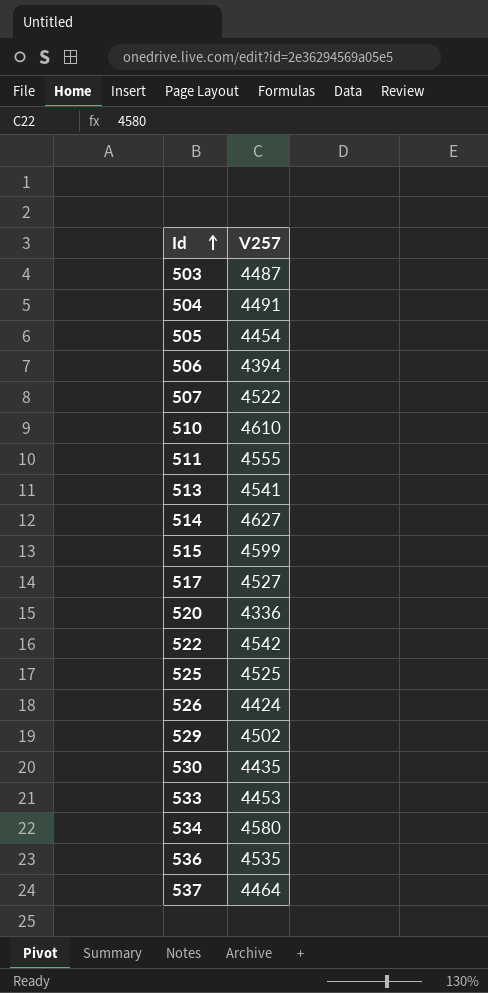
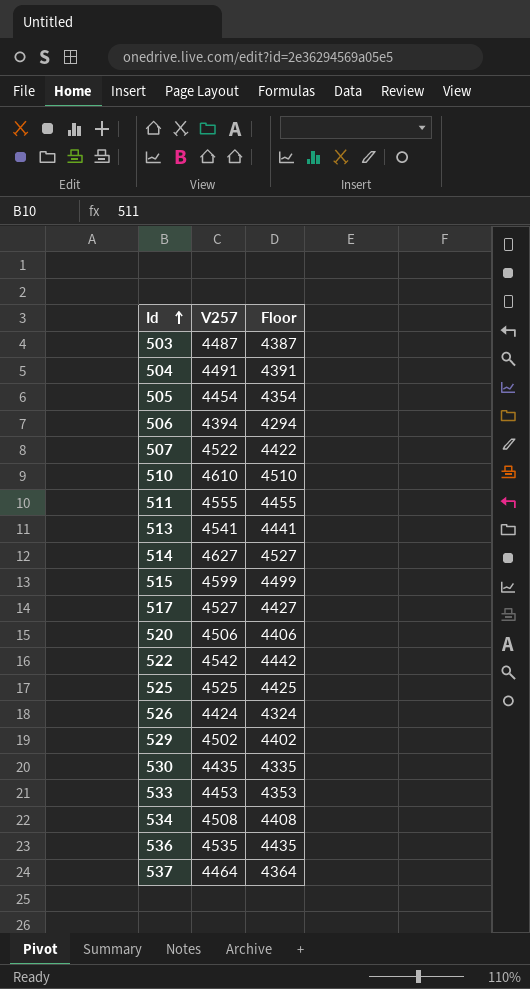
column Floor | formula: none -> [V257] - 100
520 | V257: 4336 -> 4506
534 | V257: 4580 -> 4508

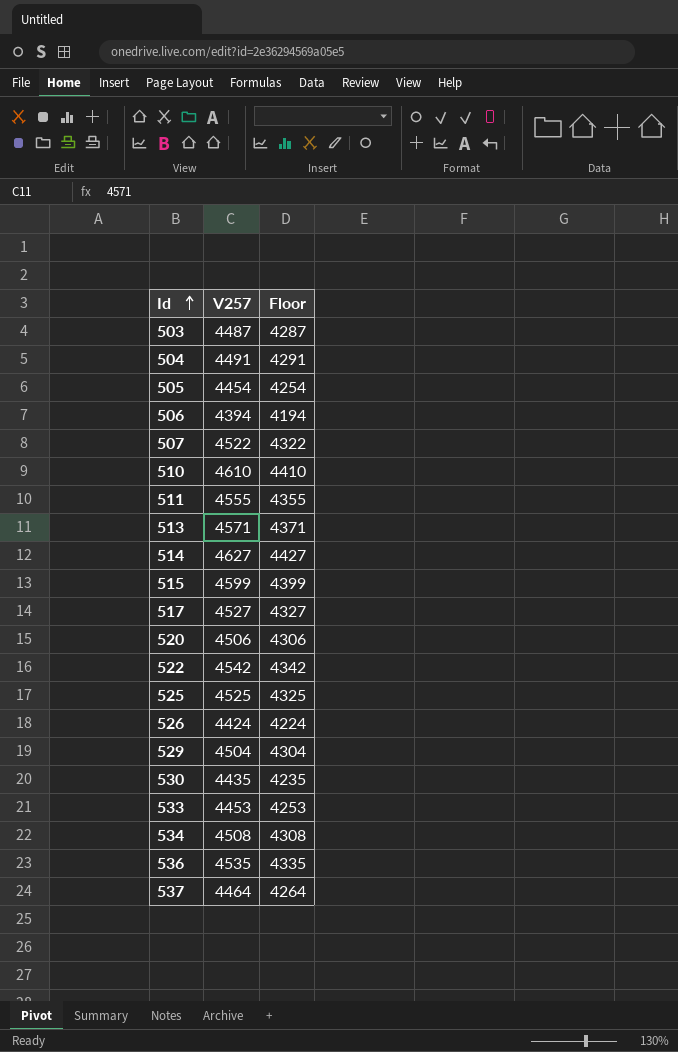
column Floor | formula: [V257] - 100 -> [V257] - 200
513 | V257: 4541 -> 4571
529 | V257: 4502 -> 4504

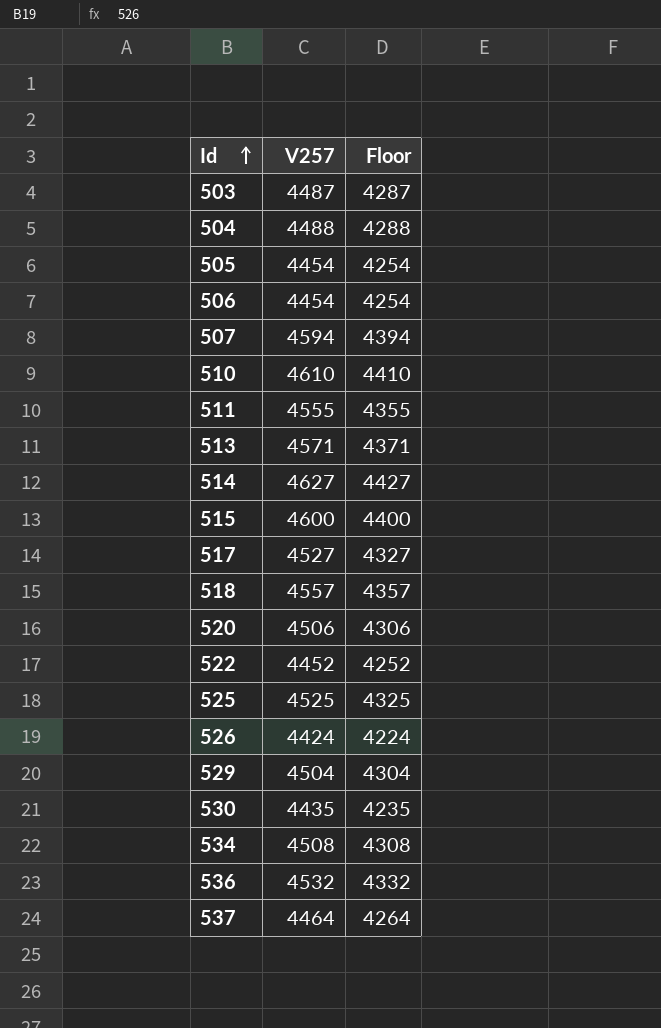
row 533: 4453 | 4253 -> none
504 | V257: 4491 -> 4488
504 | Floor: 4291 -> 4288
506 | V257: 4394 -> 4454
506 | Floor: 4194 -> 4254
507 | V257: 4522 -> 4594
507 | Floor: 4322 -> 4394
515 | V257: 4599 -> 4600
515 | Floor: 4399 -> 4400
row 518: none -> 4557 | 4357
522 | V257: 4542 -> 4452
522 | Floor: 4342 -> 4252
536 | V257: 4535 -> 4532
536 | Floor: 4335 -> 4332

